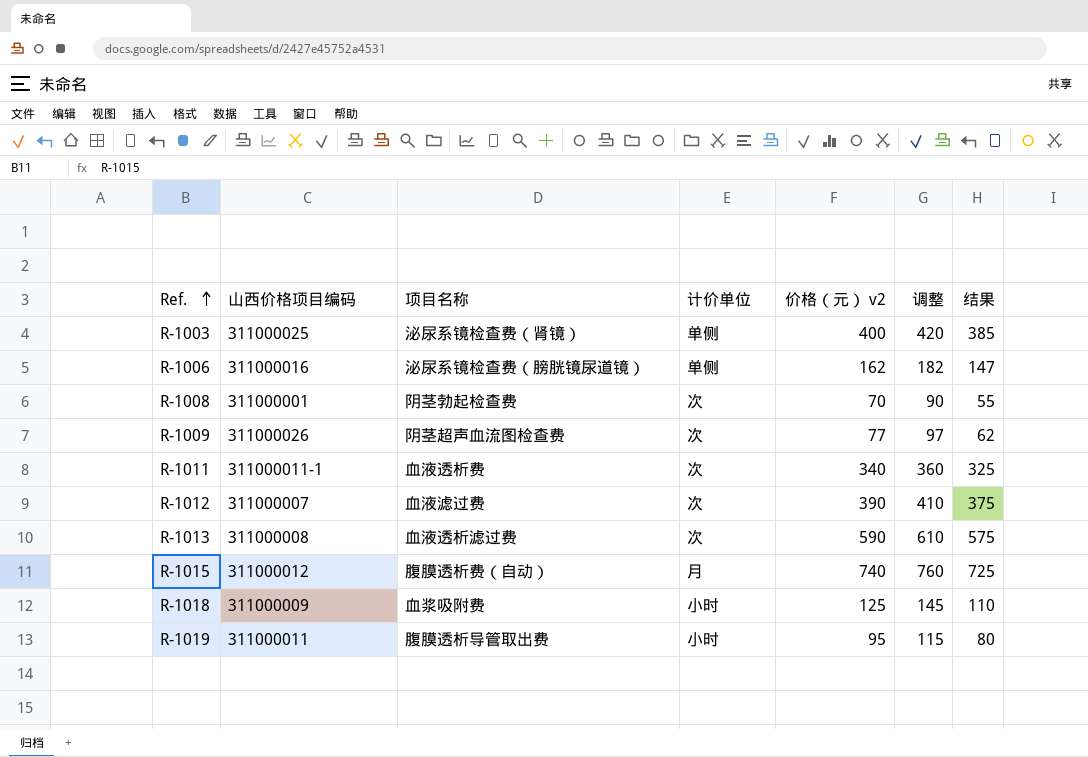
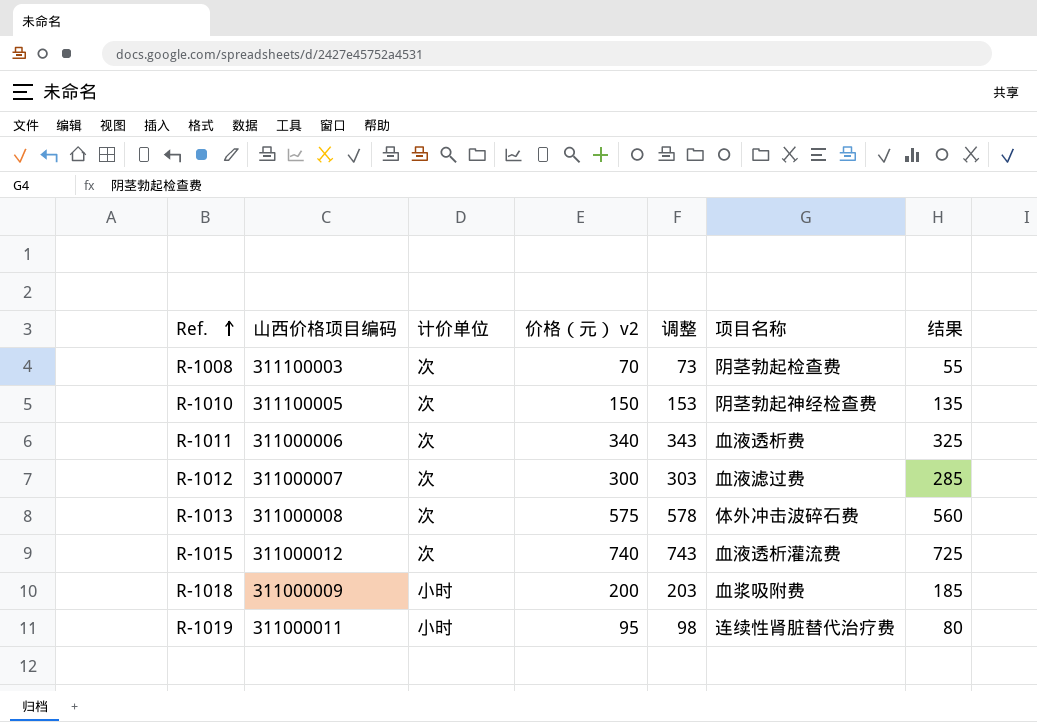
column 调整 | formula: [价格（元） v2] + 20 -> [价格（元） v2] + 3
column 项目名称 | position: 3 -> 6
row R-1003: 311000025 | 泌尿系镜检查费（肾镜） | 单侧 | 400 | 420 | 385 -> none
row R-1006: 311000016 | 泌尿系镜检查费（膀胱镜尿道镜） | 单侧 | 162 | 182 | 147 -> none
row R-1009: 311000026 | 阴茎超声血流图检查费 | 次 | 77 | 97 | 62 -> none
R-1008 | 山西价格项目编码: 311000001 -> 311100003
row R-1010: none -> 311100005 | 次 | 150 | 153 | 阴茎勃起神经检查费 | 135
R-1011 | 山西价格项目编码: 311000011-1 -> 311000006
R-1012 | 价格（元） v2: 390 -> 300
R-1012 | 结果: 375 -> 285
R-1013 | 价格（元） v2: 590 -> 575
R-1013 | 项目名称: 血液透析滤过费 -> 体外冲击波碎石费
R-1013 | 结果: 575 -> 560
R-1015 | 计价单位: 月 -> 次
R-1015 | 项目名称: 腹膜透析费（自动） -> 血液透析灌流费
R-1018 | 价格（元） v2: 125 -> 200
R-1018 | 结果: 110 -> 185
R-1019 | 项目名称: 腹膜透析导管取出费 -> 连续性肾脏替代治疗费

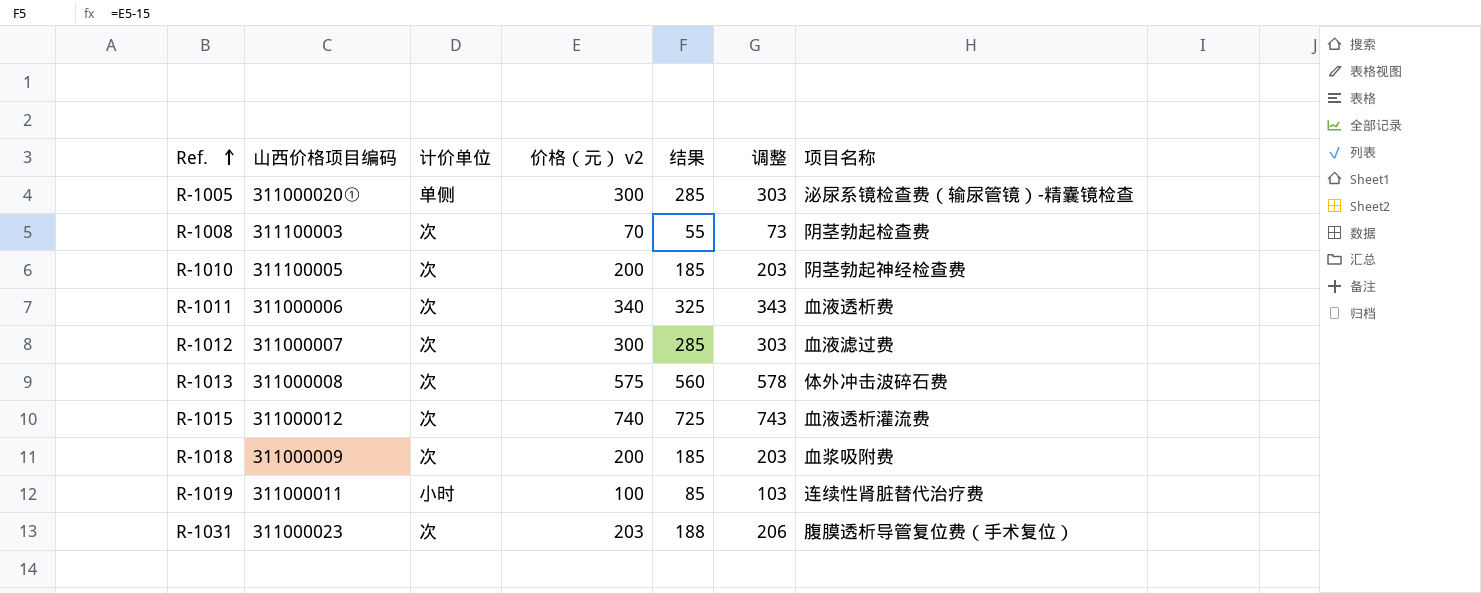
column 结果 | position: 7 -> 5
row R-1005: none -> 311000020① | 单侧 | 300 | 285 | 303 | 泌尿系镜检查费（输尿管镜）-精囊镜检查
R-1010 | 价格（元） v2: 150 -> 200
R-1010 | 结果: 135 -> 185
R-1010 | 调整: 153 -> 203
R-1018 | 计价单位: 小时 -> 次
R-1019 | 价格（元） v2: 95 -> 100
R-1019 | 结果: 80 -> 85
R-1019 | 调整: 98 -> 103
row R-1031: none -> 311000023 | 次 | 203 | 188 | 206 | 腹膜透析导管复位费（手术复位）

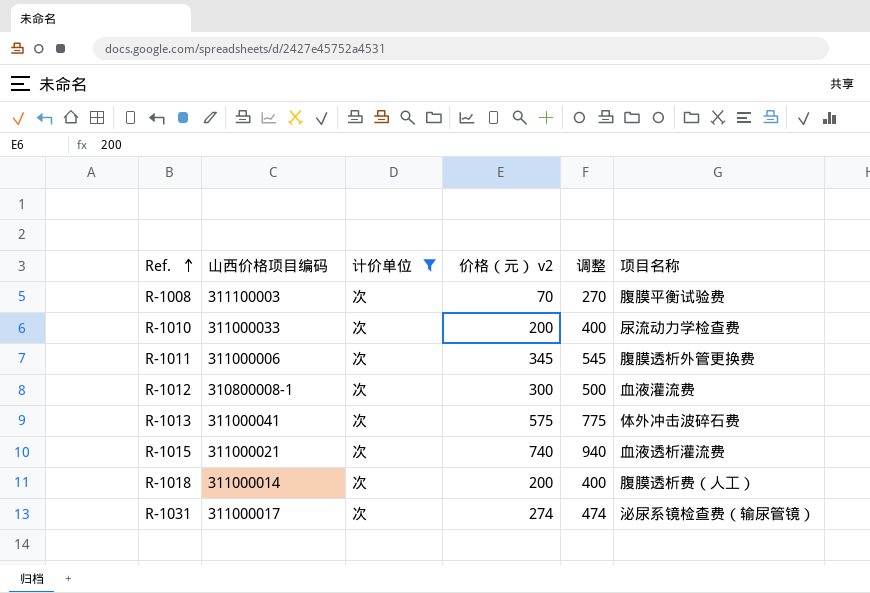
filter: none -> 计价单位 = 次
column 结果 | formula: [价格（元） v2] - 15 -> none
column 调整 | formula: [价格（元） v2] + 3 -> [价格（元） v2] + 200
R-1008 | 项目名称: 阴茎勃起检查费 -> 腹膜平衡试验费
R-1010 | 山西价格项目编码: 311100005 -> 311000033
R-1010 | 项目名称: 阴茎勃起神经检查费 -> 尿流动力学检查费
R-1011 | 价格（元） v2: 340 -> 345
R-1011 | 项目名称: 血液透析费 -> 腹膜透析外管更换费
R-1012 | 山西价格项目编码: 311000007 -> 310800008-1
R-1012 | 项目名称: 血液滤过费 -> 血液灌流费
R-1013 | 山西价格项目编码: 311000008 -> 311000041
R-1015 | 山西价格项目编码: 311000012 -> 311000021
R-1018 | 山西价格项目编码: 311000009 -> 311000014
R-1018 | 项目名称: 血浆吸附费 -> 腹膜透析费（人工）
R-1031 | 山西价格项目编码: 311000023 -> 311000017
R-1031 | 价格（元） v2: 203 -> 274
R-1031 | 项目名称: 腹膜透析导管复位费（手术复位） -> 泌尿系镜检查费（输尿管镜）

